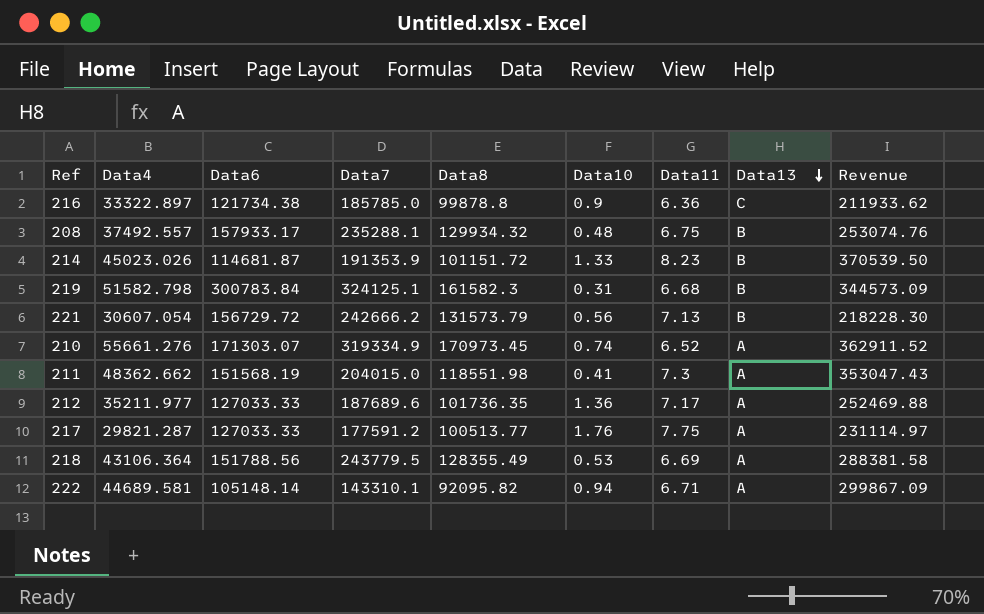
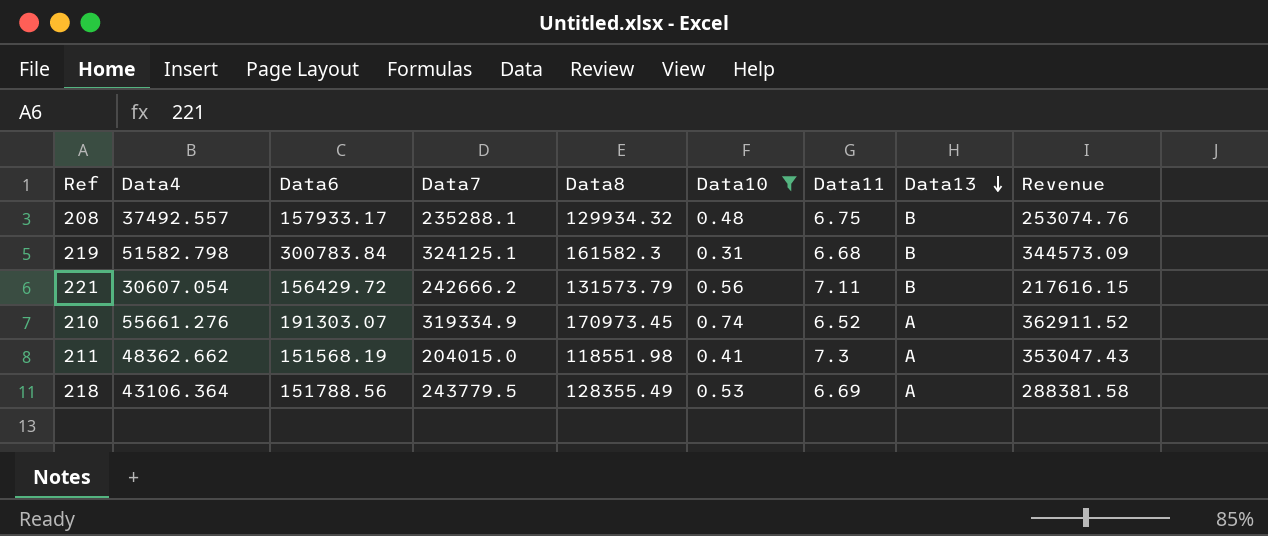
filter: none -> Data10 <= 0.74
221 | Data6: 156729.72 -> 156429.72
221 | Data11: 7.13 -> 7.11
221 | Revenue: 218228.30 -> 217616.15
210 | Data6: 171303.07 -> 191303.07

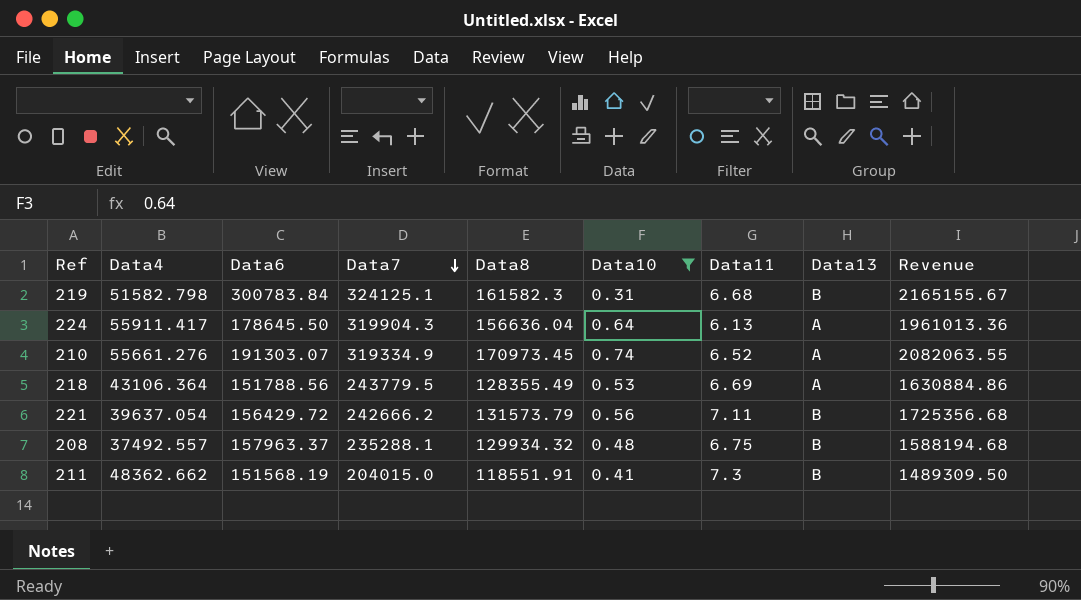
row order: Data13 descending -> Data7 descending
column Revenue | formula: [Data4] * [Data11] -> [Data7] * [Data11]
row 224: none -> 55911.417 | 178645.50 | 319904.3 | 156636.04 | 0.64 | 6.13 | A | 1961013.36
221 | Data4: 30607.054 -> 39637.054
208 | Data6: 157933.17 -> 157963.37
211 | Data8: 118551.98 -> 118551.91
211 | Data13: A -> B

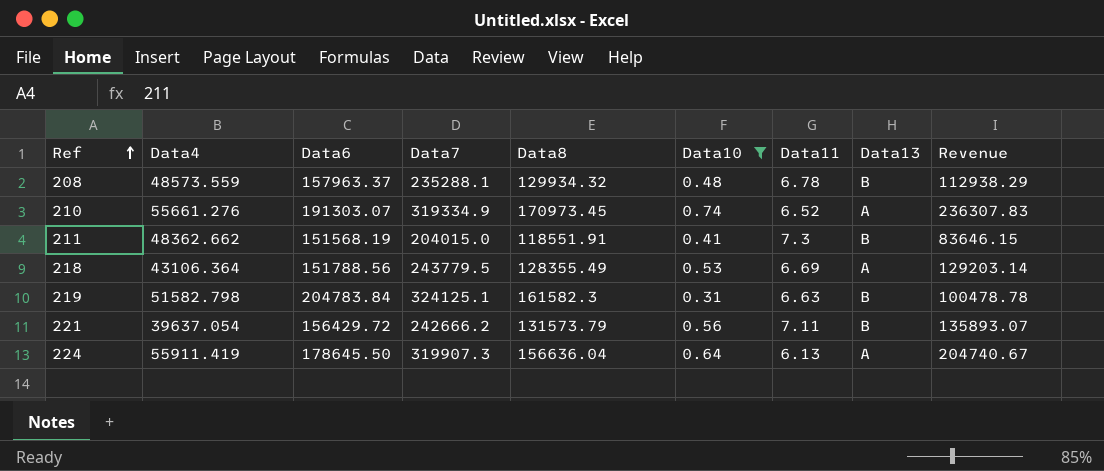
row order: Data7 descending -> Ref ascending
column Revenue | formula: [Data7] * [Data11] -> [Data7] * [Data10]
208 | Data4: 37492.557 -> 48573.559
208 | Data11: 6.75 -> 6.78
219 | Data6: 300783.84 -> 204783.84
219 | Data11: 6.68 -> 6.63
224 | Data4: 55911.417 -> 55911.419
224 | Data7: 319904.3 -> 319907.3

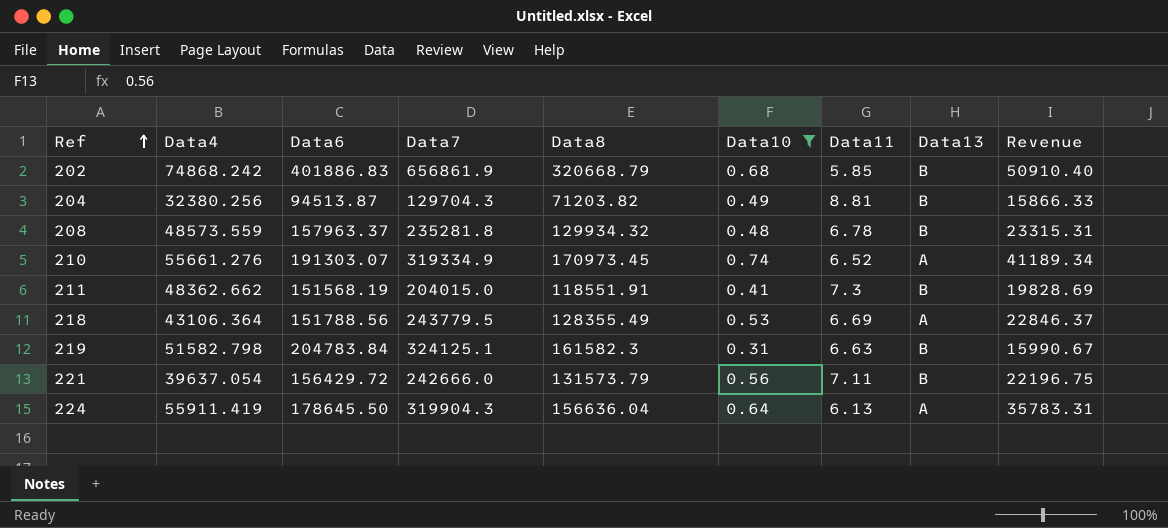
column Revenue | formula: [Data7] * [Data10] -> [Data4] * [Data10]
row 202: none -> 74868.242 | 401886.83 | 656861.9 | 320668.79 | 0.68 | 5.85 | B | 50910.40
row 204: none -> 32380.256 | 94513.87 | 129704.3 | 71203.82 | 0.49 | 8.81 | B | 15866.33
208 | Data7: 235288.1 -> 235281.8
221 | Data7: 242666.2 -> 242666.0
224 | Data7: 319907.3 -> 319904.3

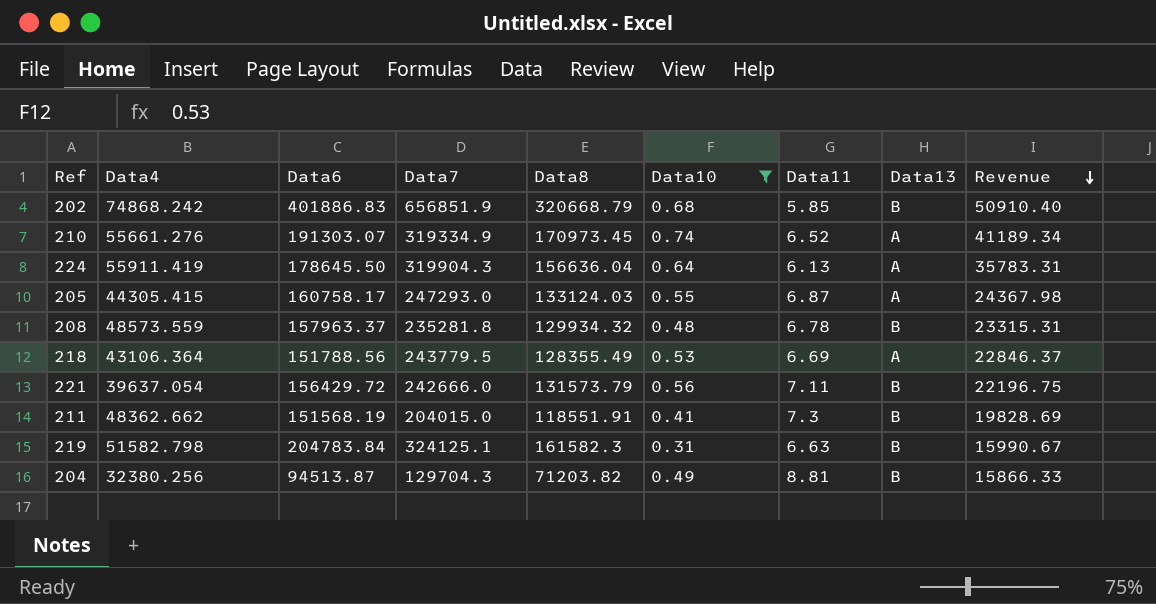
row order: Ref ascending -> Revenue descending
202 | Data7: 656861.9 -> 656851.9
row 205: none -> 44305.415 | 160758.17 | 247293.0 | 133124.03 | 0.55 | 6.87 | A | 24367.98

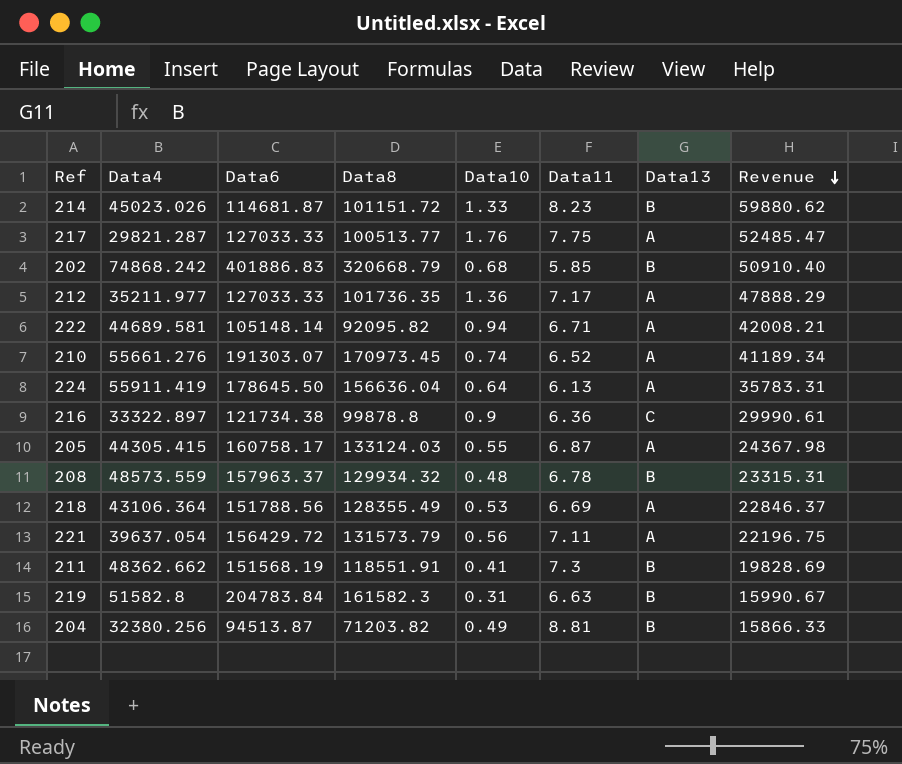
filter: Data10 <= 0.74 -> none
column Data7 | position: 4 -> none
221 | Data13: B -> A
219 | Data4: 51582.798 -> 51582.8

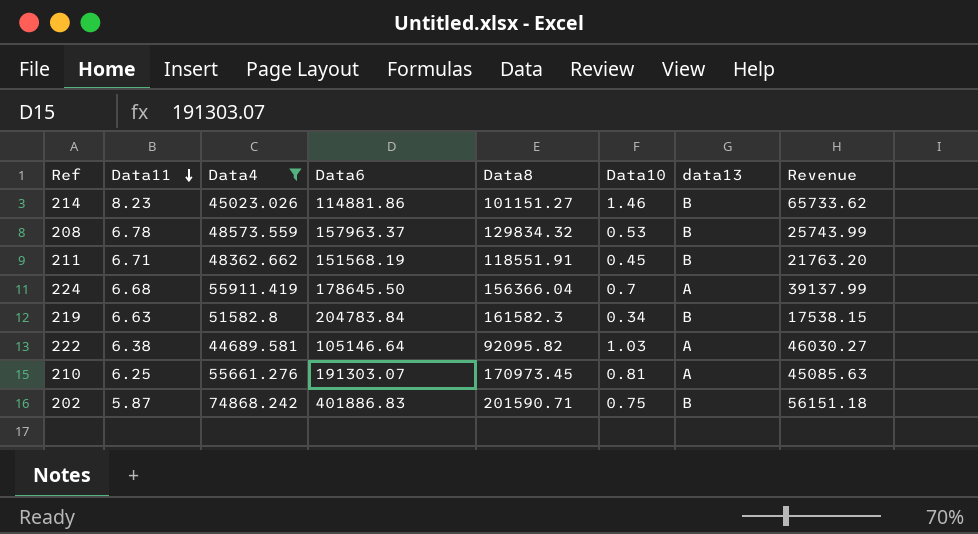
filter: none -> Data4 >= 44689.581
row order: Revenue descending -> Data11 descending
column Data11 | position: 6 -> 2
column name: Data13 -> data13
214 | Data6: 114681.87 -> 114881.86
214 | Data8: 101151.72 -> 101151.27
214 | Data10: 1.33 -> 1.46
214 | Revenue: 59880.62 -> 65733.62
208 | Data8: 129934.32 -> 129834.32
208 | Data10: 0.48 -> 0.53
208 | Revenue: 23315.31 -> 25743.99
211 | Data11: 7.3 -> 6.71
211 | Data10: 0.41 -> 0.45
211 | Revenue: 19828.69 -> 21763.20
224 | Data11: 6.13 -> 6.68
224 | Data8: 156636.04 -> 156366.04
224 | Data10: 0.64 -> 0.7
224 | Revenue: 35783.31 -> 39137.99
219 | Data10: 0.31 -> 0.34
219 | Revenue: 15990.67 -> 17538.15
222 | Data11: 6.71 -> 6.38
222 | Data6: 105148.14 -> 105146.64
222 | Data10: 0.94 -> 1.03
222 | Revenue: 42008.21 -> 46030.27
210 | Data11: 6.52 -> 6.25
210 | Data10: 0.74 -> 0.81
210 | Revenue: 41189.34 -> 45085.63
202 | Data11: 5.85 -> 5.87
202 | Data8: 320668.79 -> 201590.71
202 | Data10: 0.68 -> 0.75
202 | Revenue: 50910.40 -> 56151.18

